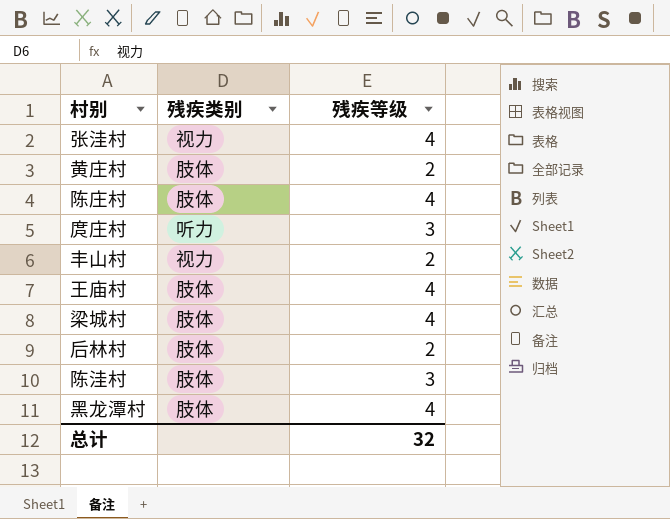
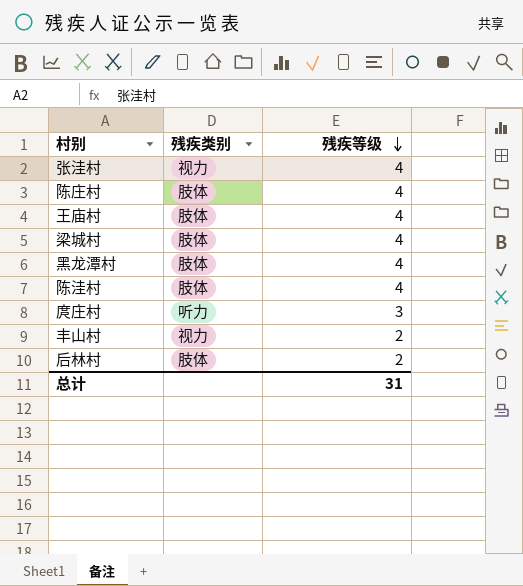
row order: none -> 残疾等级 descending
row 黄庄村: 肢体 | 2 -> none
陈洼村 | 残疾等级: 3 -> 4
总计 | 残疾等级: 32 -> 31

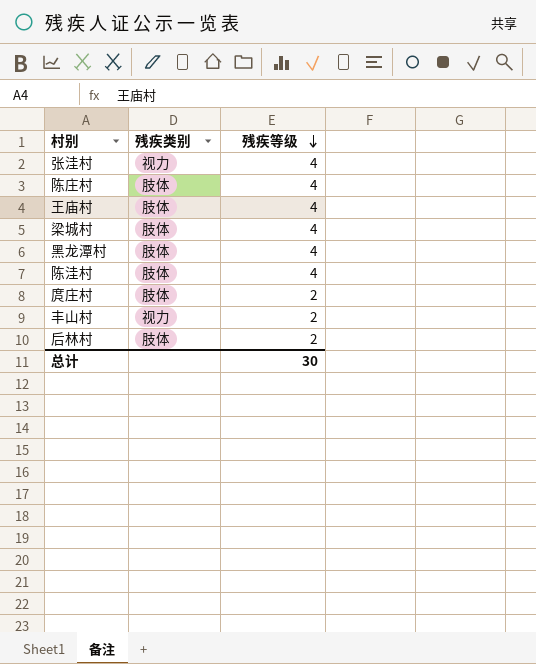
庹庄村 | 残疾类别: 听力 -> 肢体
庹庄村 | 残疾等级: 3 -> 2
总计 | 残疾等级: 31 -> 30

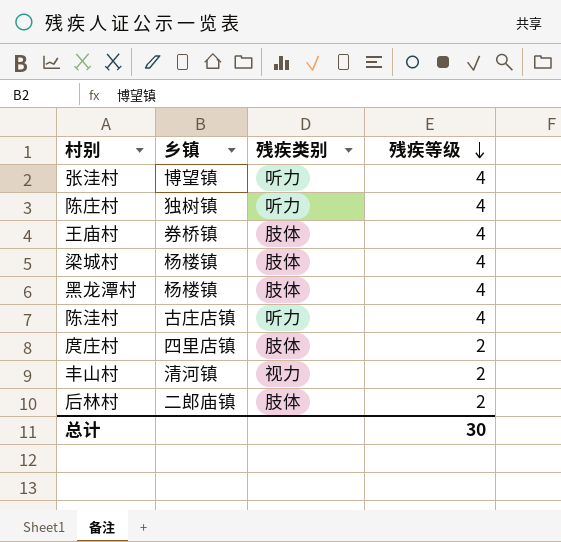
column 乡镇 | position: none -> 2
张洼村 | 残疾类别: 视力 -> 听力
陈庄村 | 残疾类别: 肢体 -> 听力
陈洼村 | 残疾类别: 肢体 -> 听力

